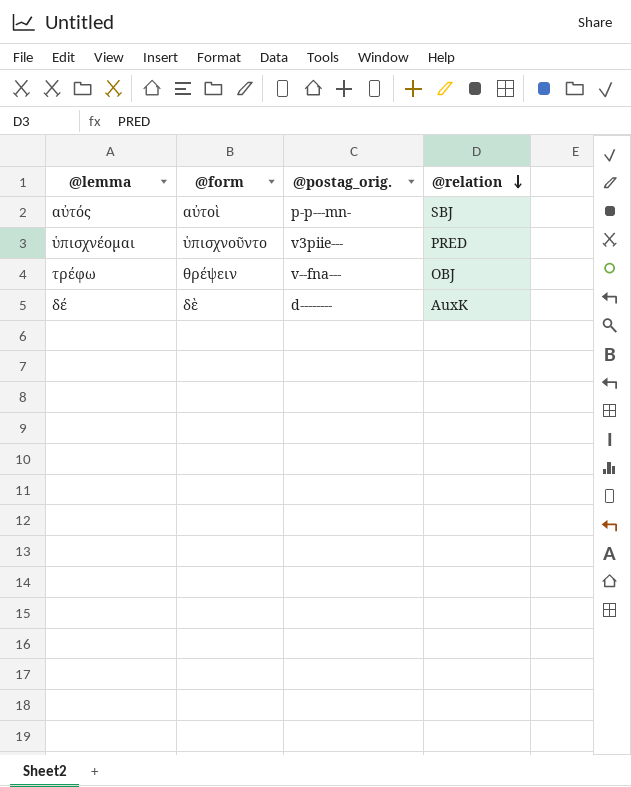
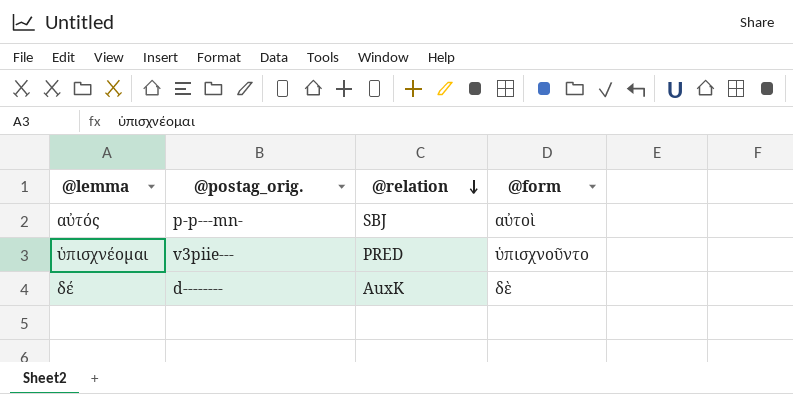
column @form | position: 2 -> 4
row τρέφω: θρέψειν | v--fna--- | OBJ -> none

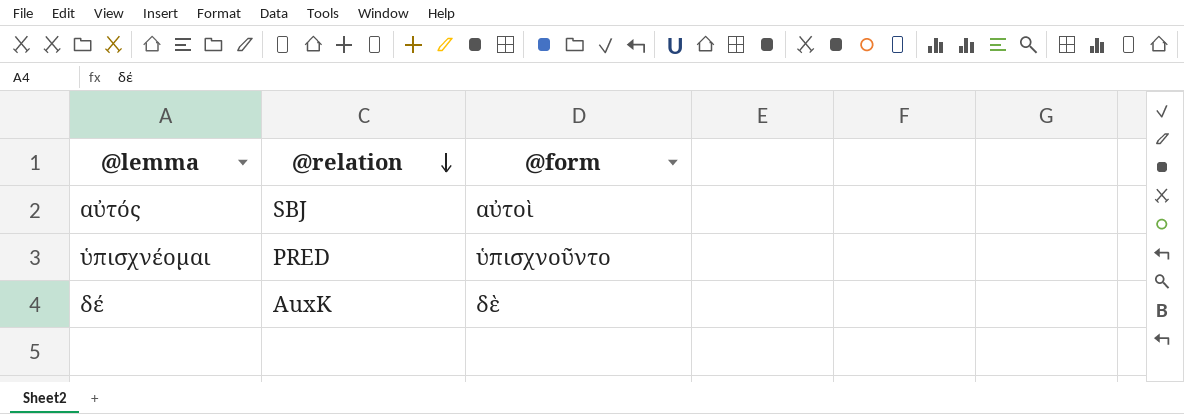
column @postag_orig. | position: 2 -> none

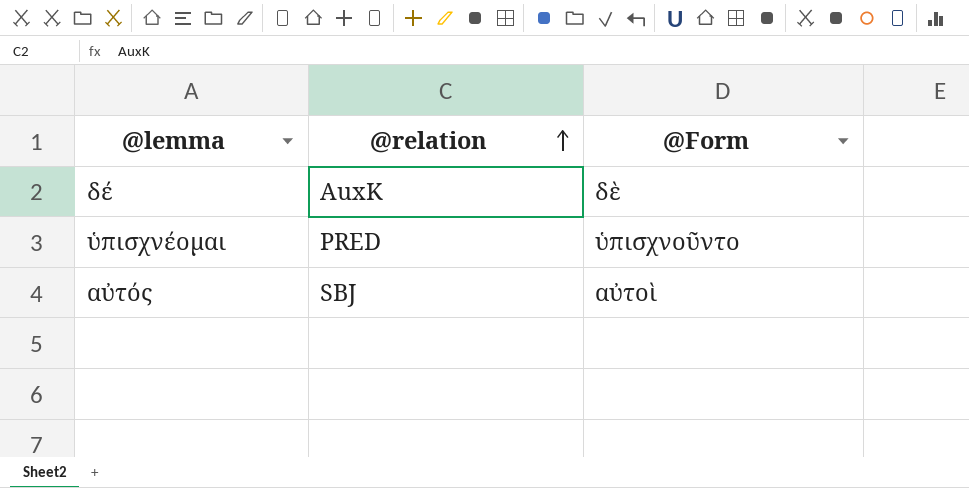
row order: @relation descending -> @relation ascending
column name: @form -> @Form

